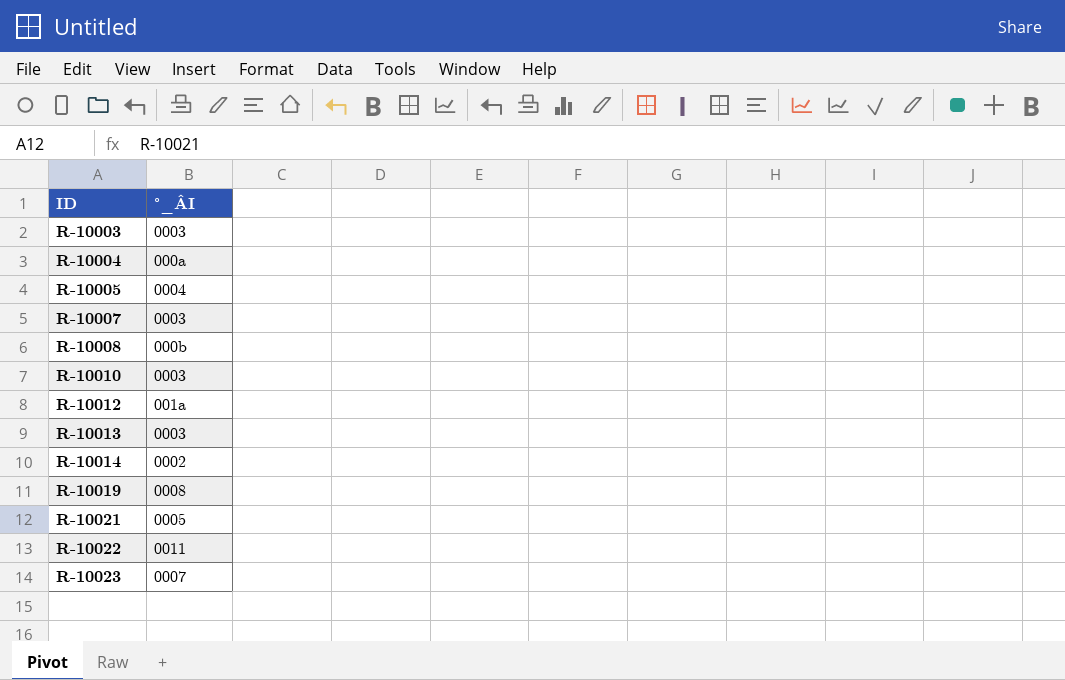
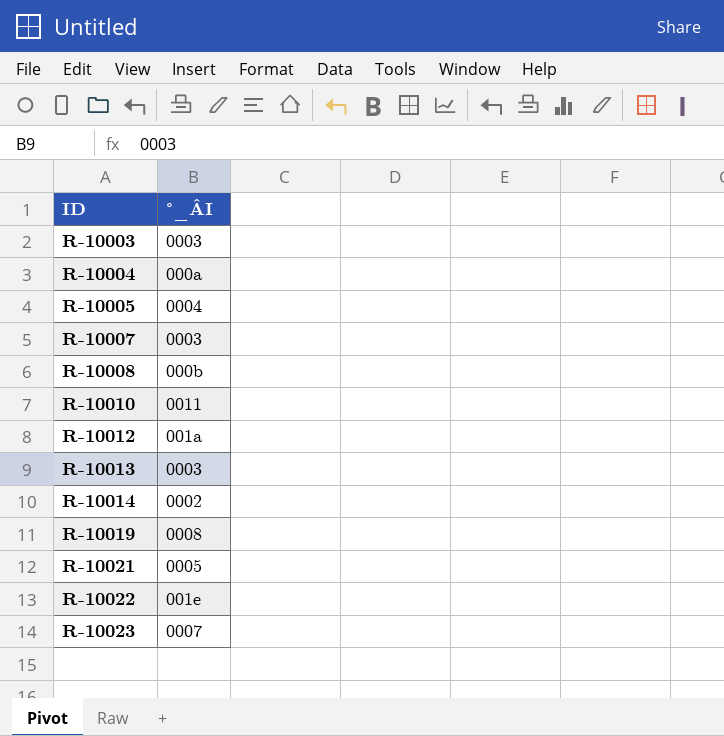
R-10010 | °_ÂI: 0003 -> 0011
R-10022 | °_ÂI: 0011 -> 001e

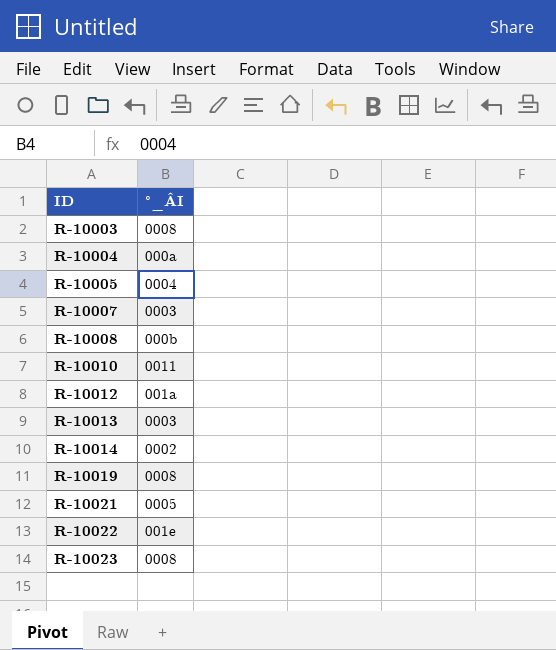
R-10003 | °_ÂI: 0003 -> 0008
R-10023 | °_ÂI: 0007 -> 0008

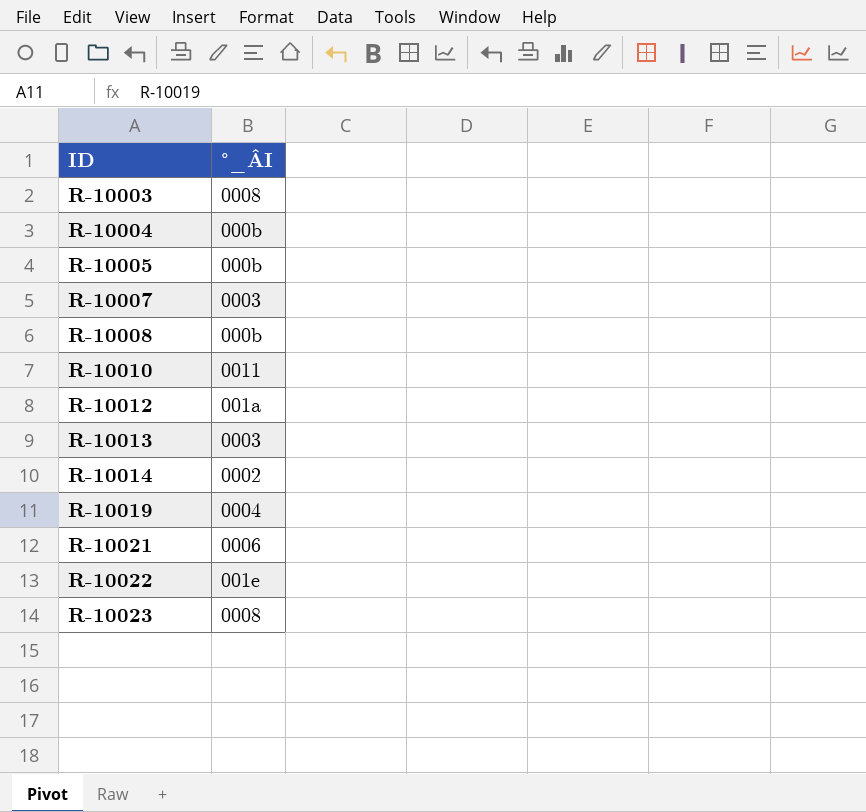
R-10004 | °_ÂI: 000a -> 000b
R-10005 | °_ÂI: 0004 -> 000b
R-10019 | °_ÂI: 0008 -> 0004
R-10021 | °_ÂI: 0005 -> 0006

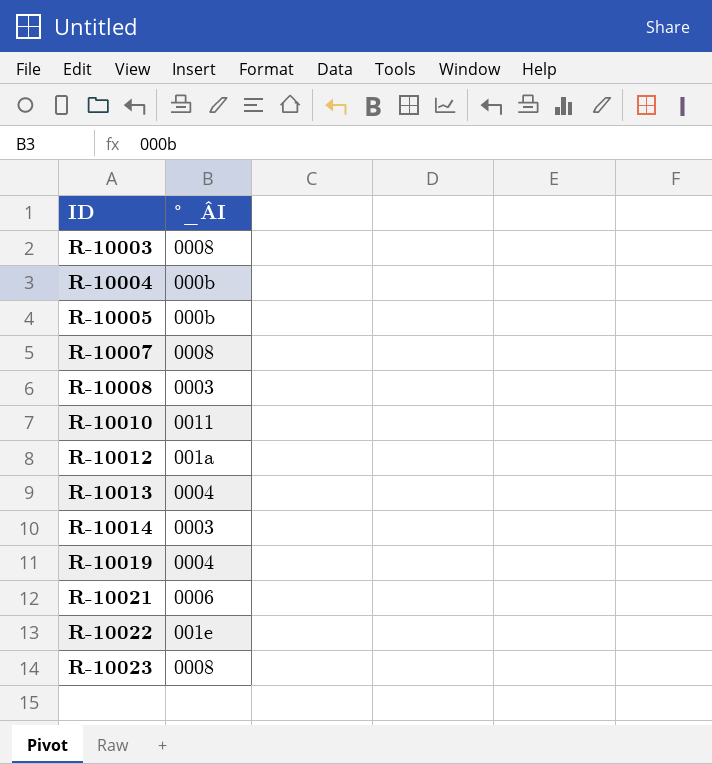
R-10007 | °_ÂI: 0003 -> 0008
R-10008 | °_ÂI: 000b -> 0003
R-10013 | °_ÂI: 0003 -> 0004
R-10014 | °_ÂI: 0002 -> 0003

